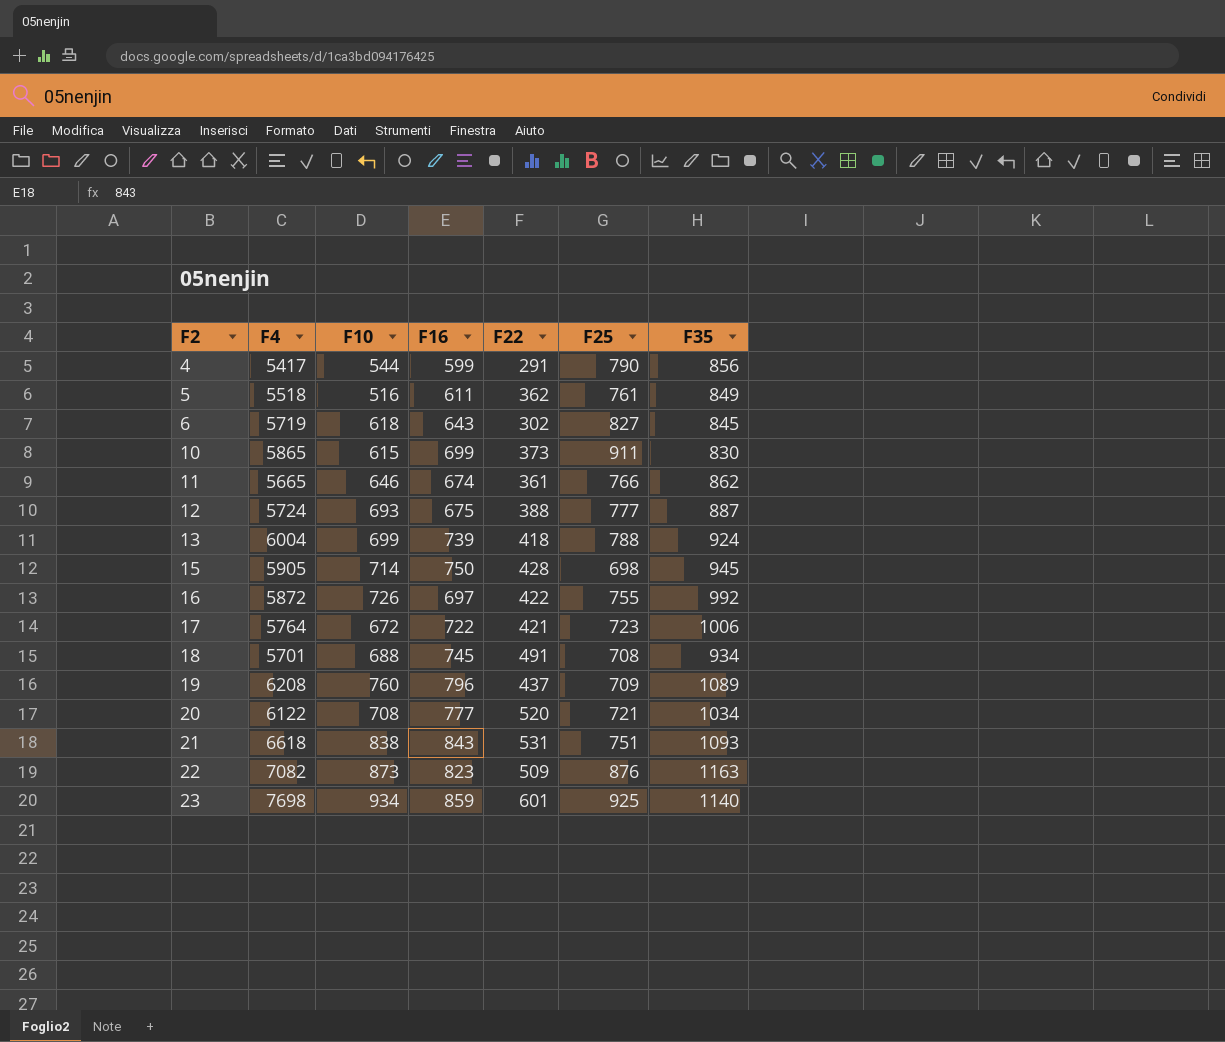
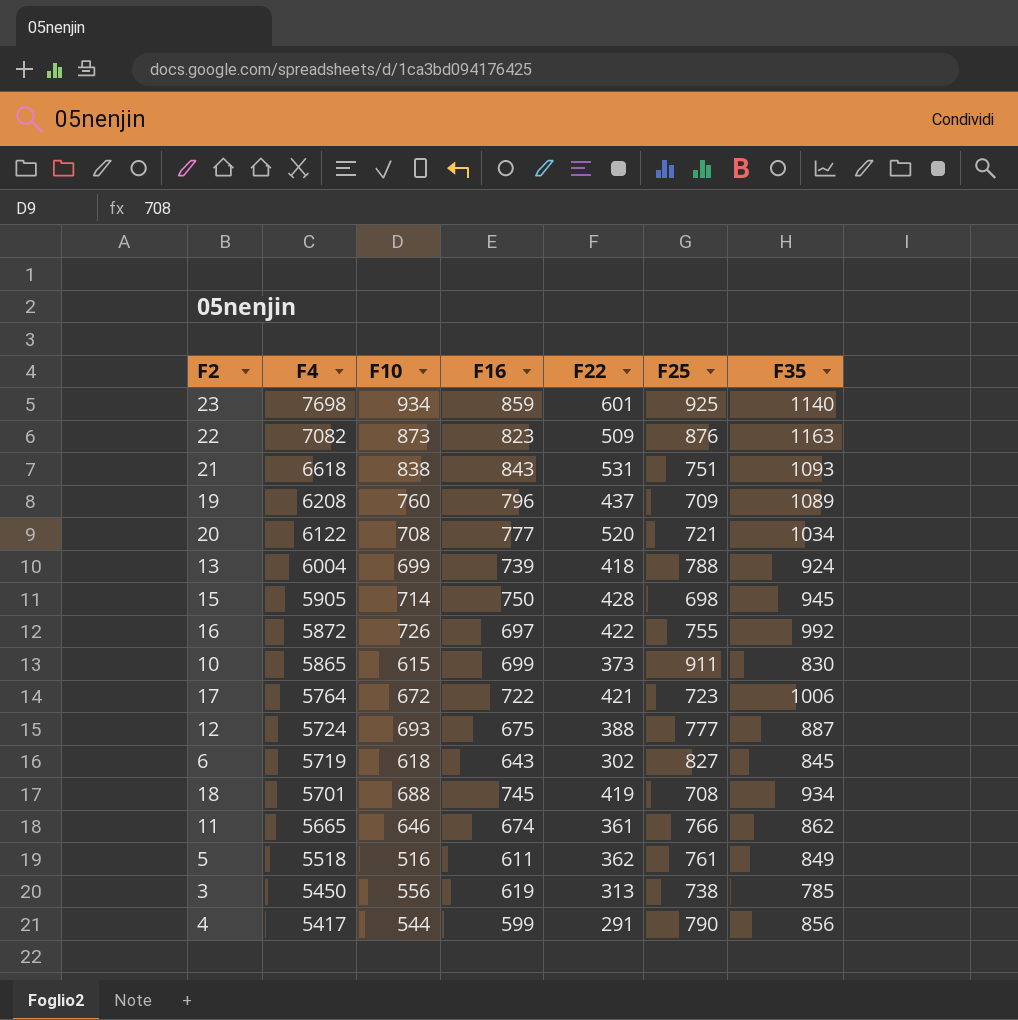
row order: F2 ascending -> F4 descending
18 | F22: 491 -> 419
row 3: none -> 5450 | 556 | 619 | 313 | 738 | 785

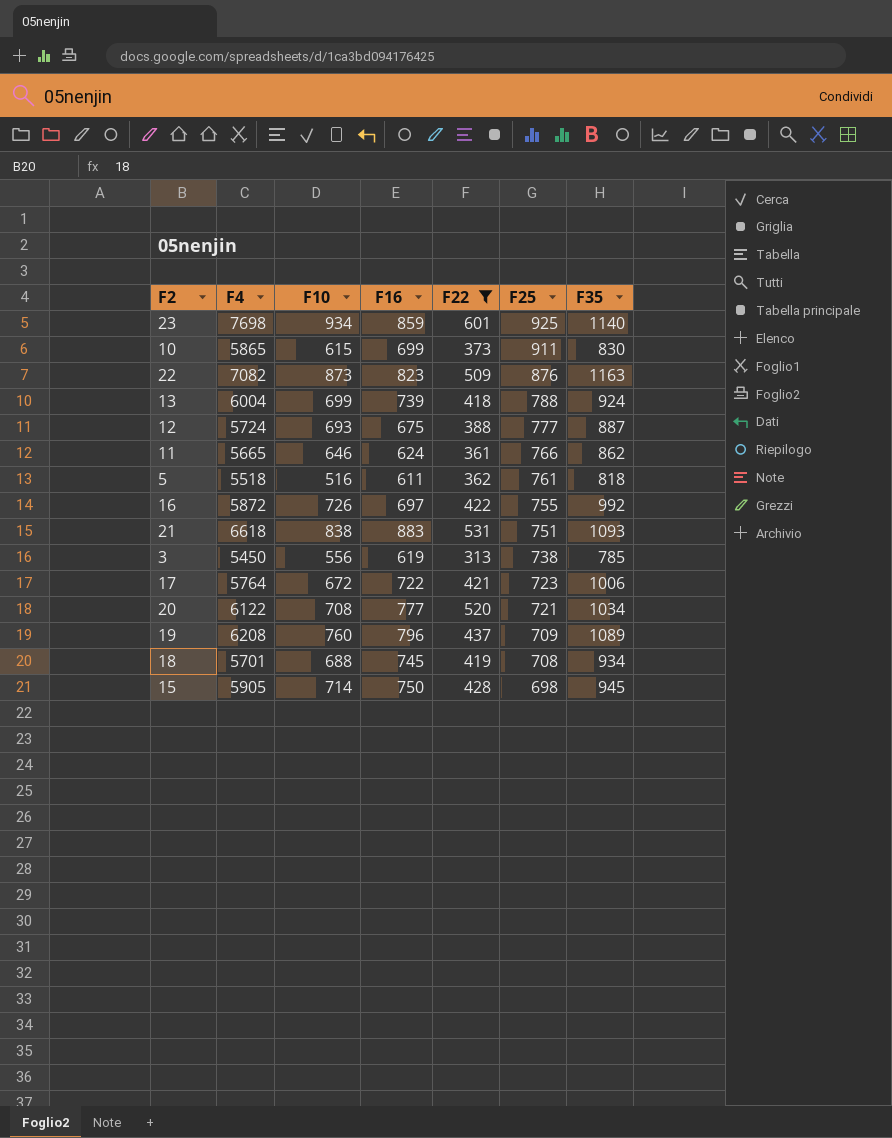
filter: none -> F22 >= 313
row order: F4 descending -> F25 descending
11 | F16: 674 -> 624
5 | F35: 849 -> 818
21 | F16: 843 -> 883

